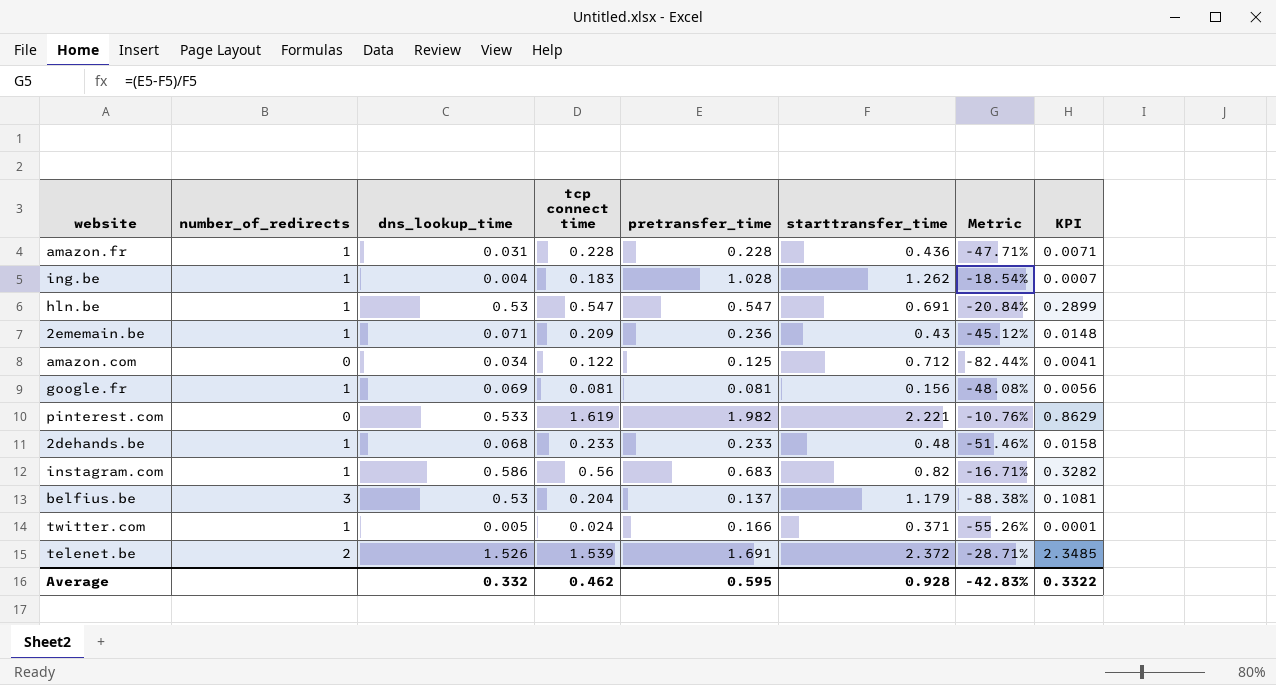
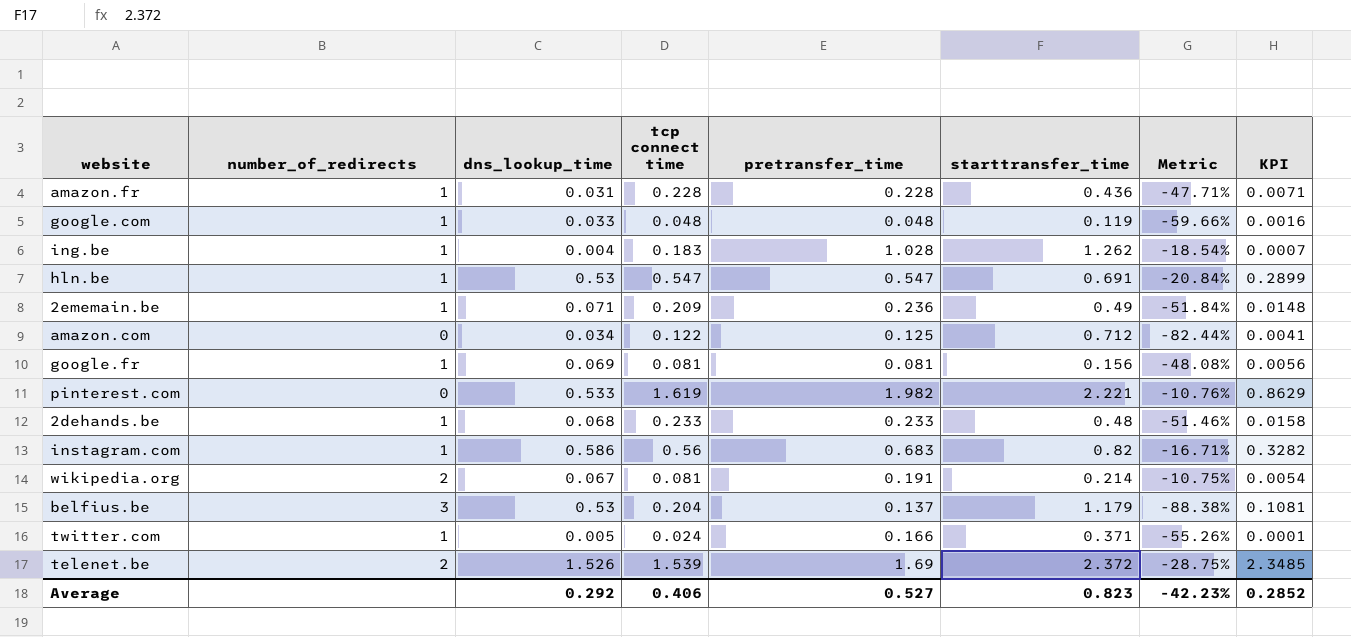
row google.com: none -> 1 | 0.033 | 0.048 | 0.048 | 0.119 | -59.66% | 0.0016
2ememain.be | starttransfer_time: 0.43 -> 0.49
2ememain.be | Metric: -45.12% -> -51.84%
row wikipedia.org: none -> 2 | 0.067 | 0.081 | 0.191 | 0.214 | -10.75% | 0.0054
telenet.be | pretransfer_time: 1.691 -> 1.69
telenet.be | Metric: -28.71% -> -28.75%
Average | dns_lookup_time: 0.332 -> 0.292
Average | tcp connect time: 0.462 -> 0.406
Average | pretransfer_time: 0.595 -> 0.527
Average | starttransfer_time: 0.928 -> 0.823
Average | Metric: -42.83% -> -42.23%
Average | KPI: 0.3322 -> 0.2852

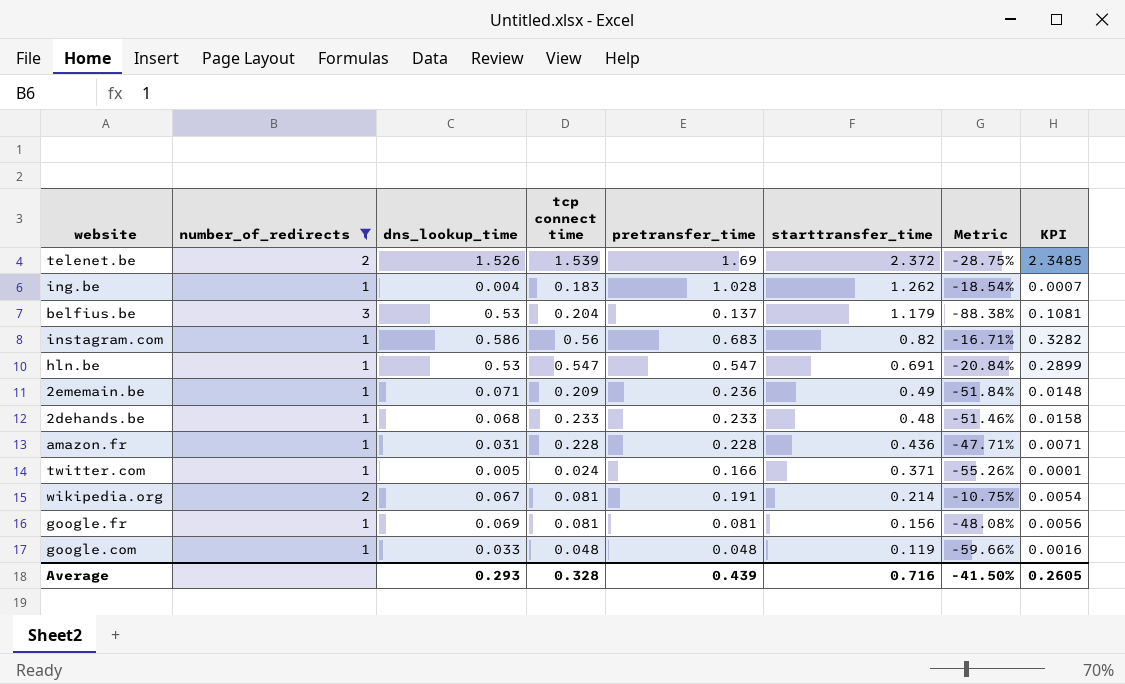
filter: none -> number_of_redirects != 0
row order: none -> starttransfer_time descending
Average | dns_lookup_time: 0.292 -> 0.293
Average | tcp connect time: 0.406 -> 0.328
Average | pretransfer_time: 0.527 -> 0.439
Average | starttransfer_time: 0.823 -> 0.716
Average | Metric: -42.23% -> -41.50%
Average | KPI: 0.2852 -> 0.2605

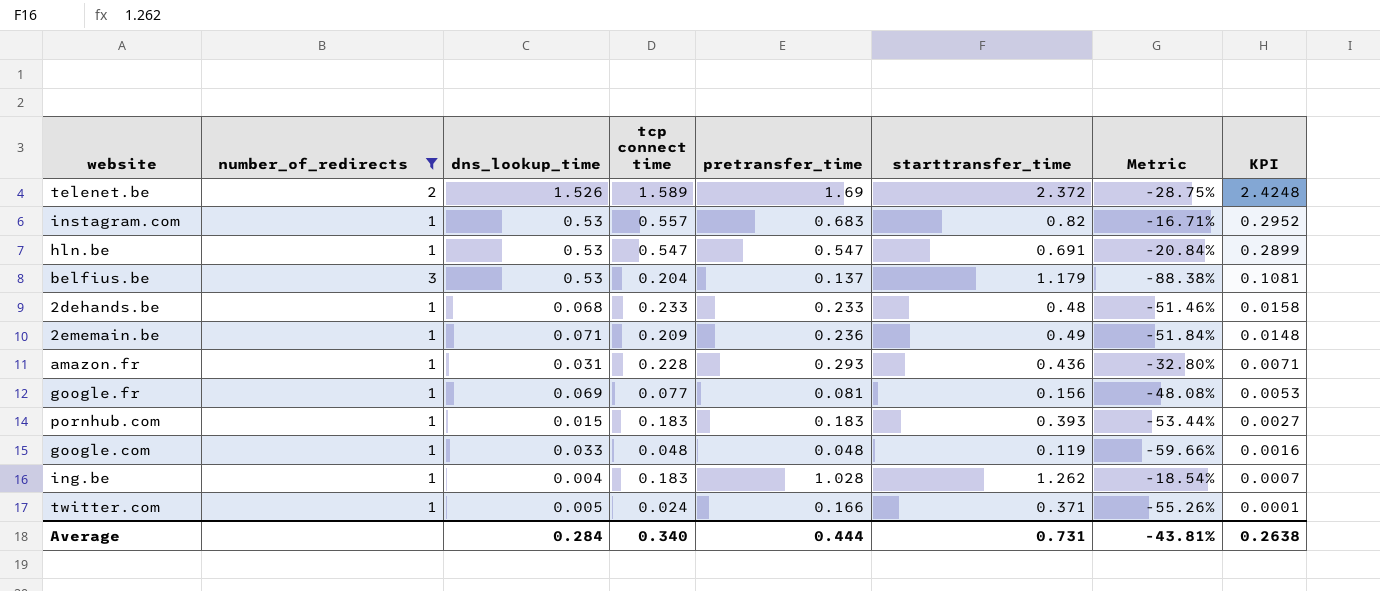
row order: starttransfer_time descending -> KPI descending
row wikipedia.org: 2 | 0.067 | 0.081 | 0.191 | 0.214 | -10.75% | 0.0054 -> none
telenet.be | tcp connect time: 1.539 -> 1.589
telenet.be | KPI: 2.3485 -> 2.4248
instagram.com | dns_lookup_time: 0.586 -> 0.53
instagram.com | tcp connect time: 0.56 -> 0.557
instagram.com | KPI: 0.3282 -> 0.2952
amazon.fr | pretransfer_time: 0.228 -> 0.293
amazon.fr | Metric: -47.71% -> -32.80%
google.fr | tcp connect time: 0.081 -> 0.077
google.fr | KPI: 0.0056 -> 0.0053
row pornhub.com: none -> 1 | 0.015 | 0.183 | 0.183 | 0.393 | -53.44% | 0.0027
Average | dns_lookup_time: 0.293 -> 0.284
Average | tcp connect time: 0.328 -> 0.340
Average | pretransfer_time: 0.439 -> 0.444
Average | starttransfer_time: 0.716 -> 0.731
Average | Metric: -41.50% -> -43.81%
Average | KPI: 0.2605 -> 0.2638

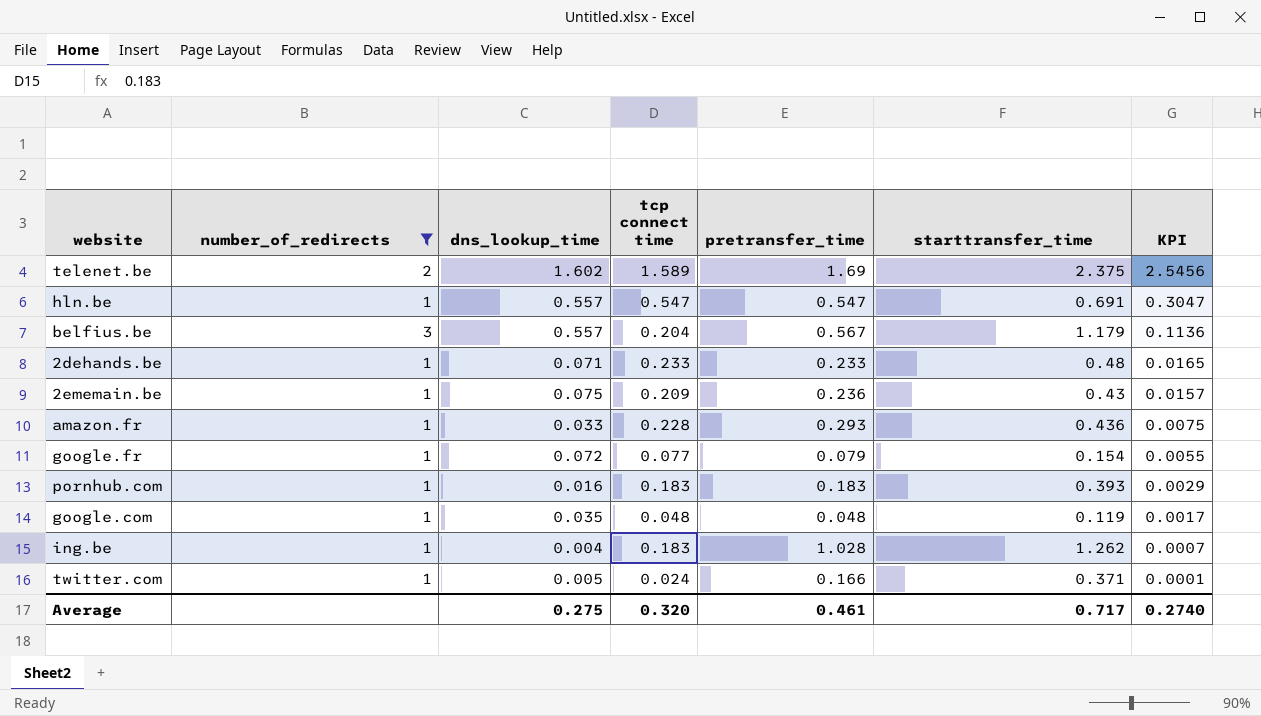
column Metric | formula: ([pretransfer_time] - [starttransfer_time]) / [starttransfer_time] -> none
row instagram.com: 1 | 0.53 | 0.557 | 0.683 | 0.82 | -16.71% | 0.2952 -> none
telenet.be | dns_lookup_time: 1.526 -> 1.602
telenet.be | starttransfer_time: 2.372 -> 2.375
telenet.be | KPI: 2.4248 -> 2.5456
hln.be | dns_lookup_time: 0.53 -> 0.557
hln.be | KPI: 0.2899 -> 0.3047
belfius.be | dns_lookup_time: 0.53 -> 0.557
belfius.be | pretransfer_time: 0.137 -> 0.567
belfius.be | KPI: 0.1081 -> 0.1136
2dehands.be | dns_lookup_time: 0.068 -> 0.071
2dehands.be | KPI: 0.0158 -> 0.0165
2ememain.be | dns_lookup_time: 0.071 -> 0.075
2ememain.be | starttransfer_time: 0.49 -> 0.43
2ememain.be | KPI: 0.0148 -> 0.0157
amazon.fr | dns_lookup_time: 0.031 -> 0.033
amazon.fr | KPI: 0.0071 -> 0.0075
google.fr | dns_lookup_time: 0.069 -> 0.072
google.fr | pretransfer_time: 0.081 -> 0.079
google.fr | starttransfer_time: 0.156 -> 0.154
google.fr | KPI: 0.0053 -> 0.0055
pornhub.com | dns_lookup_time: 0.015 -> 0.016
pornhub.com | KPI: 0.0027 -> 0.0029
google.com | dns_lookup_time: 0.033 -> 0.035
google.com | KPI: 0.0016 -> 0.0017
Average | dns_lookup_time: 0.284 -> 0.275
Average | tcp connect time: 0.340 -> 0.320
Average | pretransfer_time: 0.444 -> 0.461
Average | starttransfer_time: 0.731 -> 0.717
Average | KPI: 0.2638 -> 0.2740

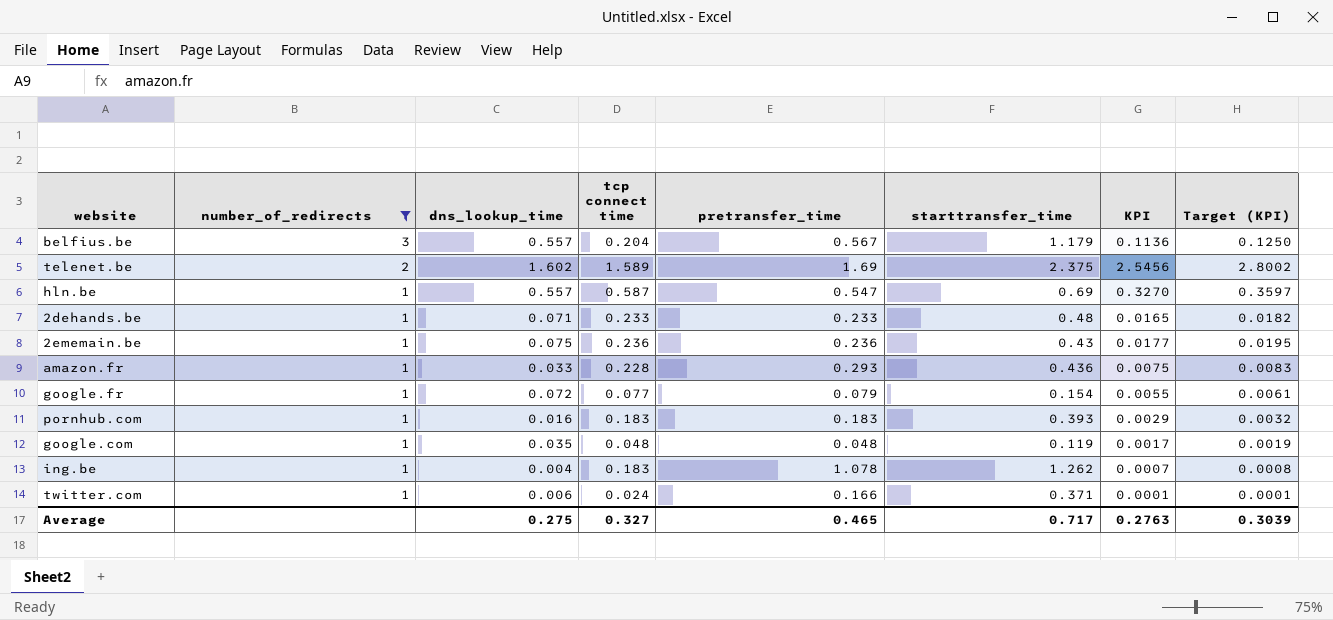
row order: KPI descending -> number_of_redirects descending
column Target (KPI) | formula: none -> [KPI] * 1.1
hln.be | tcp connect time: 0.547 -> 0.587
hln.be | starttransfer_time: 0.691 -> 0.69
hln.be | KPI: 0.3047 -> 0.3270
2ememain.be | tcp connect time: 0.209 -> 0.236
2ememain.be | KPI: 0.0157 -> 0.0177
ing.be | pretransfer_time: 1.028 -> 1.078
twitter.com | dns_lookup_time: 0.005 -> 0.006
Average | tcp connect time: 0.320 -> 0.327
Average | pretransfer_time: 0.461 -> 0.465
Average | KPI: 0.2740 -> 0.2763

